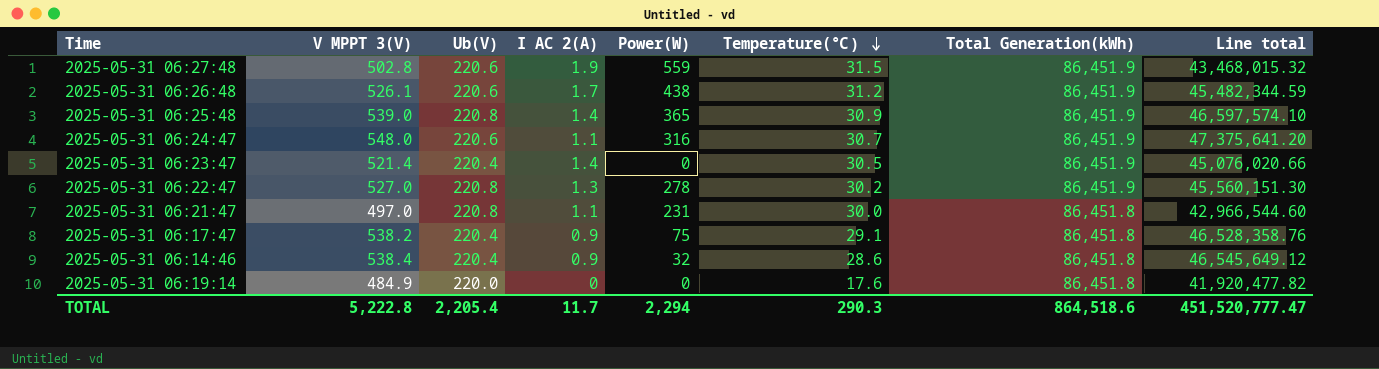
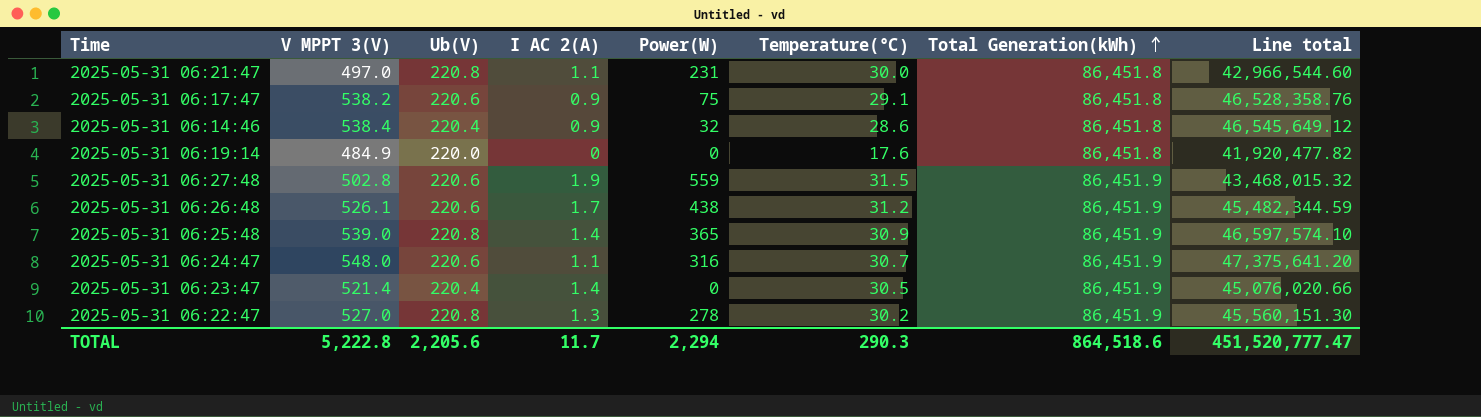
row order: Temperature(℃) descending -> Total Generation(kWh) ascending
2025-05-31 06:17:47 | Ub(V): 220.4 -> 220.6
TOTAL | Ub(V): 2,205.4 -> 2,205.6

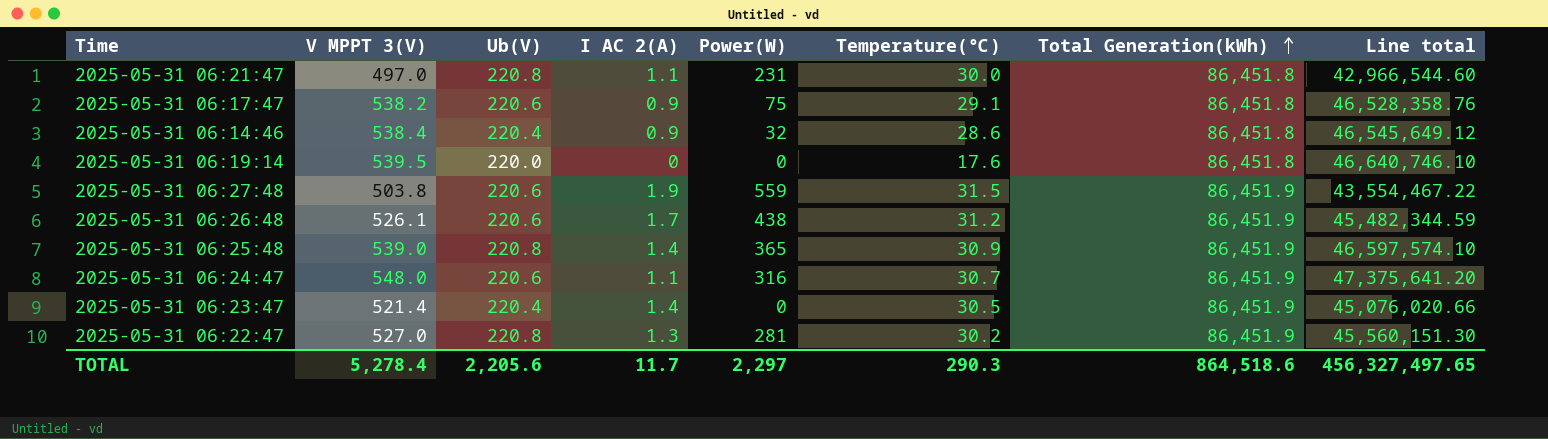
2025-05-31 06:19:14 | V MPPT 3(V): 484.9 -> 539.5
2025-05-31 06:19:14 | Line total: 41,920,477.82 -> 46,640,746.10
2025-05-31 06:27:48 | V MPPT 3(V): 502.8 -> 503.8
2025-05-31 06:27:48 | Line total: 43,468,015.32 -> 43,554,467.22
2025-05-31 06:22:47 | Power(W): 278 -> 281
TOTAL | V MPPT 3(V): 5,222.8 -> 5,278.4
TOTAL | Power(W): 2,294 -> 2,297
TOTAL | Line total: 451,520,777.47 -> 456,327,497.65

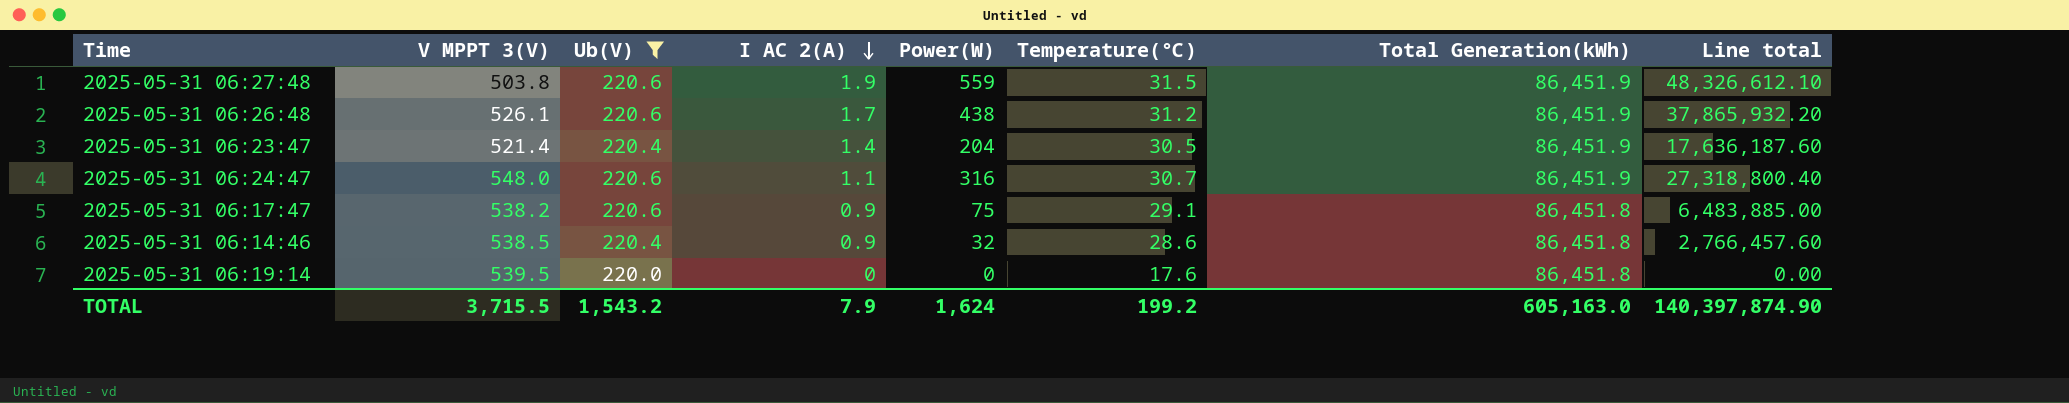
filter: none -> Ub(V) != 220.8
row order: Total Generation(kWh) ascending -> I AC 2(A) descending
column Line total | formula: [V MPPT 3(V)] * [Total Generation(kWh)] -> [Power(W)] * [Total Generation(kWh)]
2025-05-31 06:23:47 | Power(W): 0 -> 204
2025-05-31 06:14:46 | V MPPT 3(V): 538.4 -> 538.5
TOTAL | V MPPT 3(V): 5,278.4 -> 3,715.5
TOTAL | Ub(V): 2,205.6 -> 1,543.2
TOTAL | I AC 2(A): 11.7 -> 7.9
TOTAL | Power(W): 2,297 -> 1,624
TOTAL | Temperature(℃): 290.3 -> 199.2
TOTAL | Total Generation(kWh): 864,518.6 -> 605,163.0
TOTAL | Line total: 456,327,497.65 -> 140,397,874.90

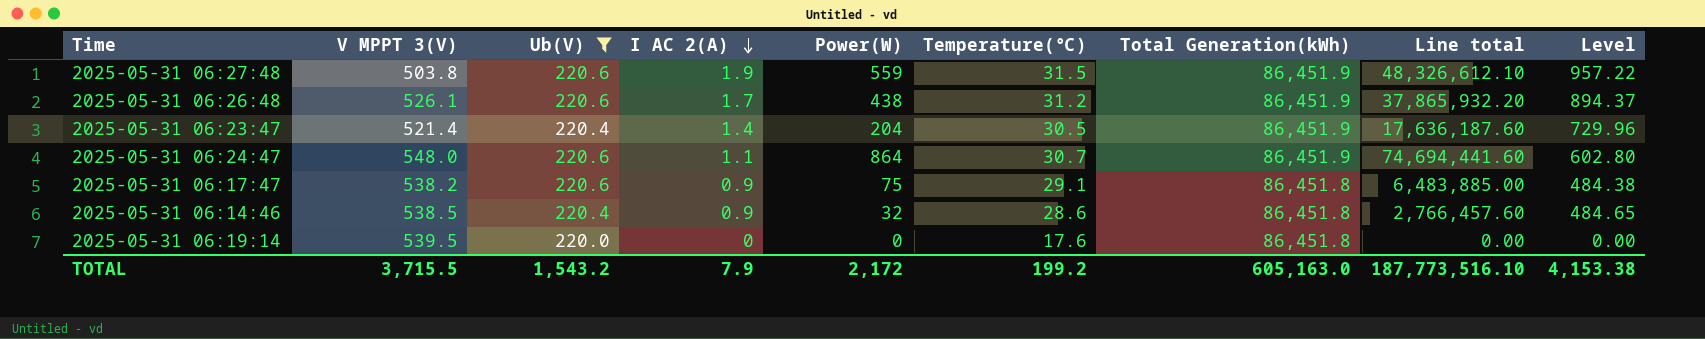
column Level | formula: none -> [V MPPT 3(V)] * [I AC 2(A)]
2025-05-31 06:24:47 | Power(W): 316 -> 864
2025-05-31 06:24:47 | Line total: 27,318,800.40 -> 74,694,441.60
TOTAL | Power(W): 1,624 -> 2,172
TOTAL | Line total: 140,397,874.90 -> 187,773,516.10

